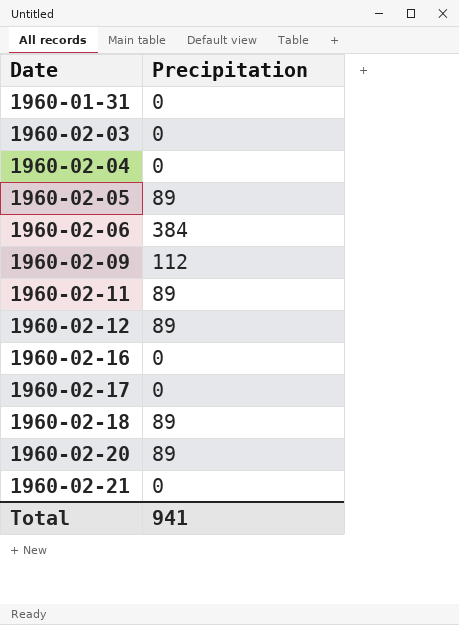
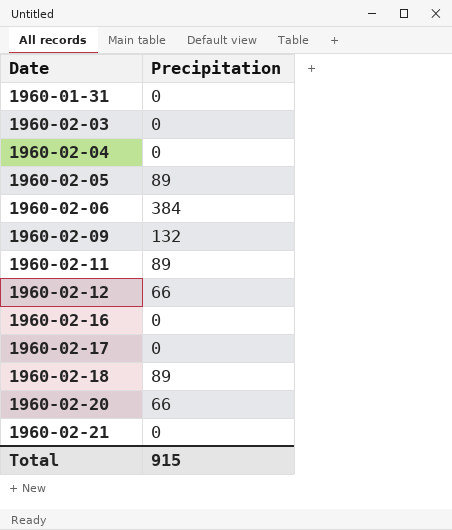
1960-02-09 | Precipitation: 112 -> 132
1960-02-12 | Precipitation: 89 -> 66
1960-02-20 | Precipitation: 89 -> 66
Total | Precipitation: 941 -> 915

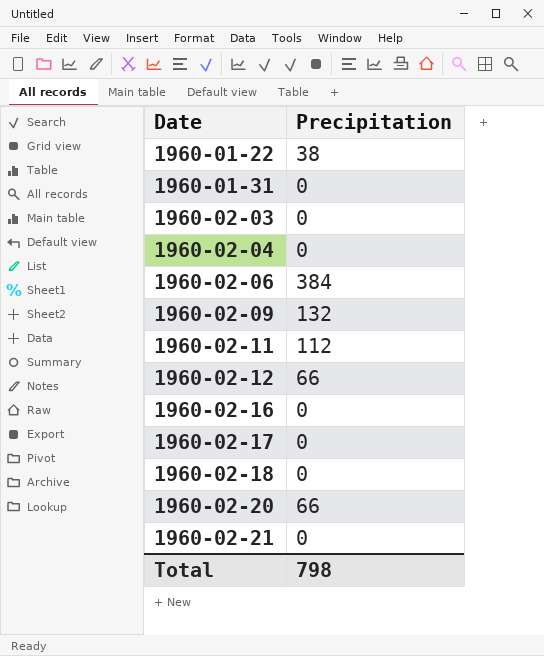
row 1960-02-05: 89 -> none
row 1960-01-22: none -> 38
1960-02-11 | Precipitation: 89 -> 112
1960-02-18 | Precipitation: 89 -> 0
Total | Precipitation: 915 -> 798

